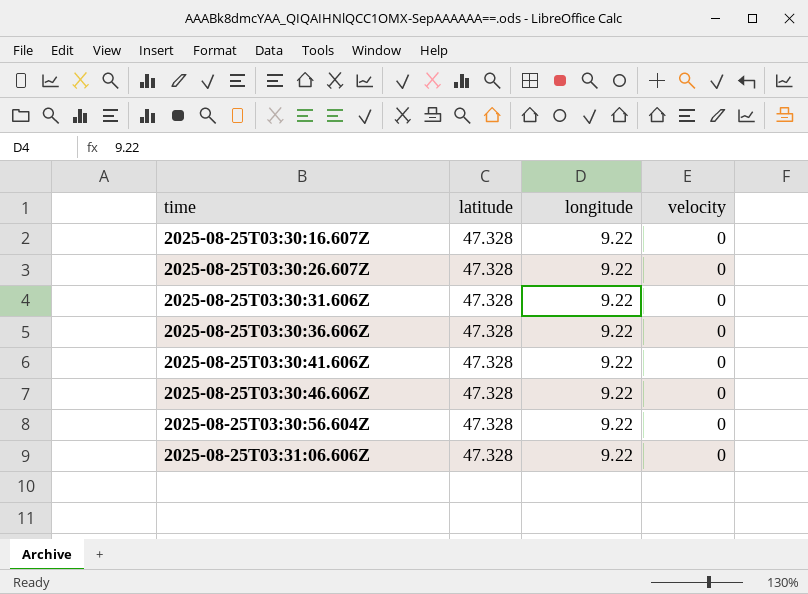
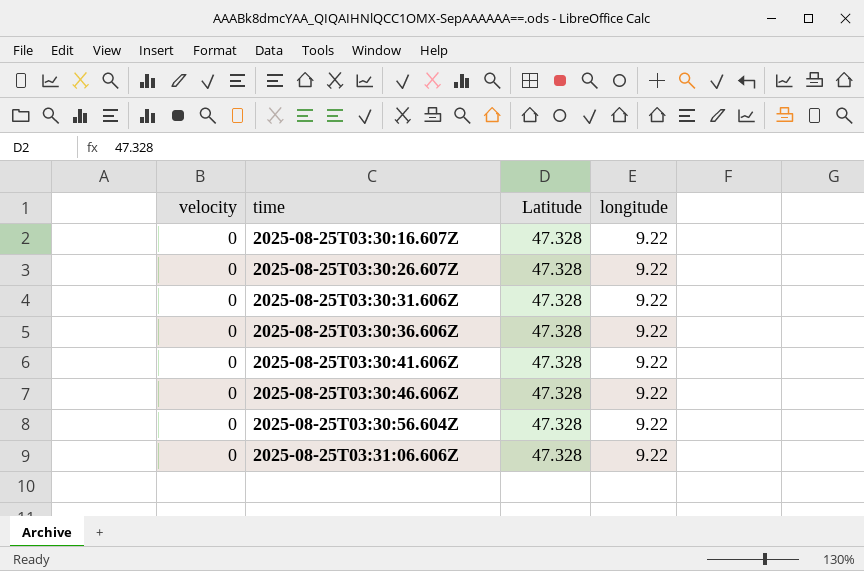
column velocity | position: 4 -> 1
column name: latitude -> Latitude

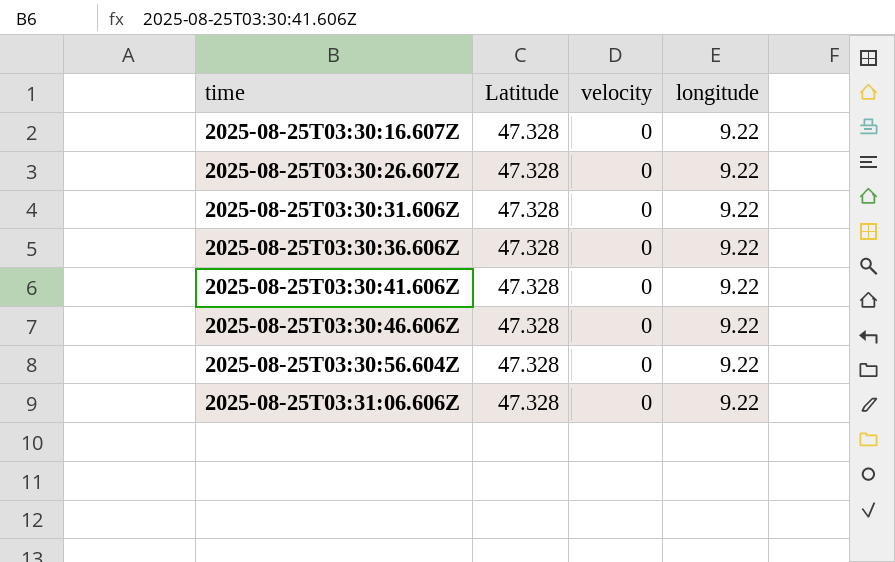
column velocity | position: 1 -> 3

